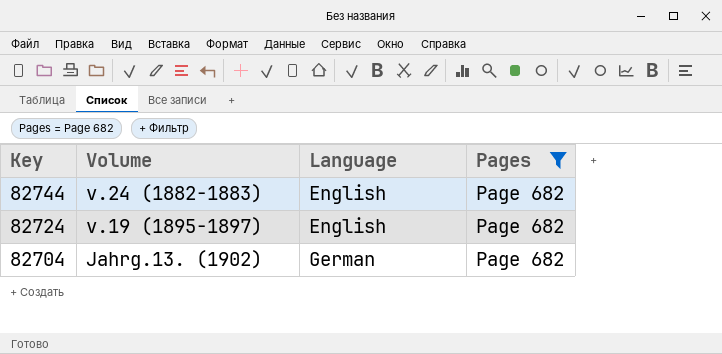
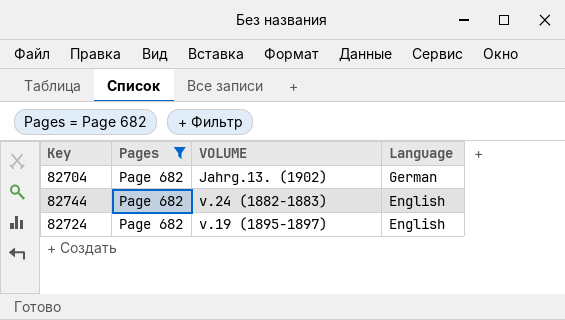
row order: Key descending -> Language descending
column Pages | position: 4 -> 2
column name: Volume -> VOLUME

